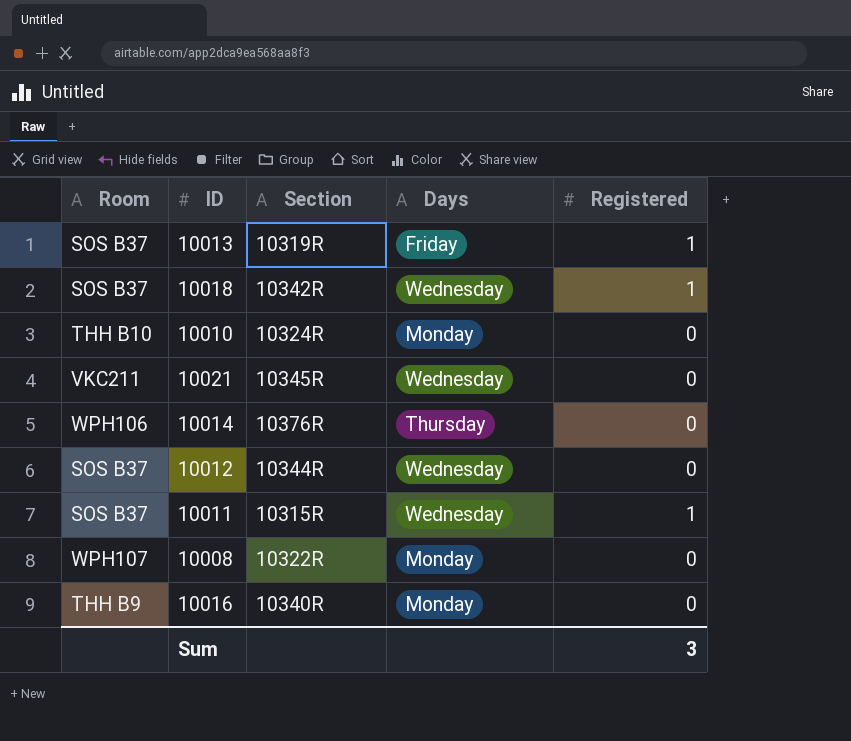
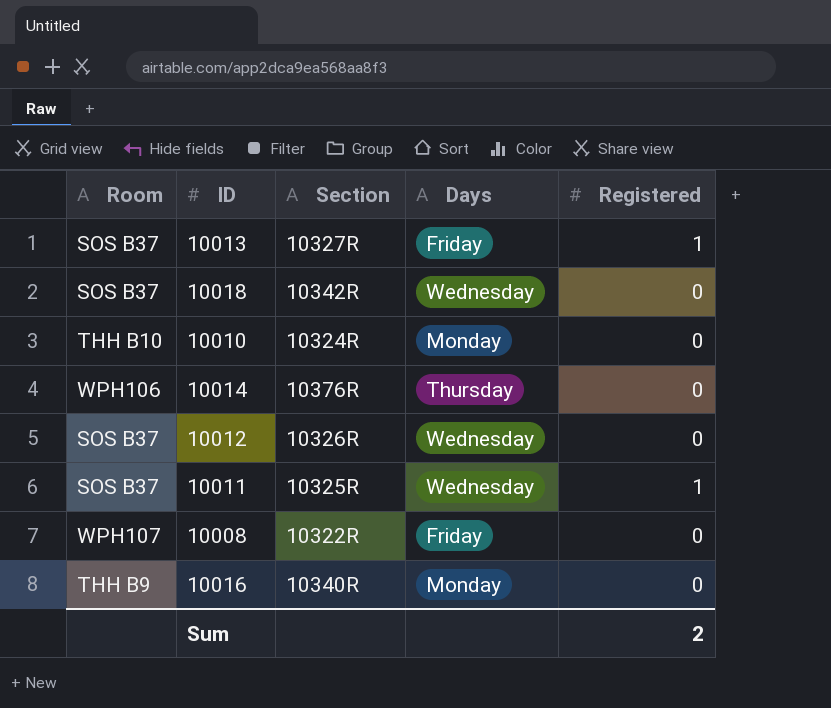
row 10021: VKC211 | 10345R | Wednesday | 0 -> none
10013 | Section: 10319R -> 10327R
10018 | Registered: 1 -> 0
10012 | Section: 10344R -> 10326R
10011 | Section: 10315R -> 10325R
10008 | Days: Monday -> Friday
Sum | Registered: 3 -> 2

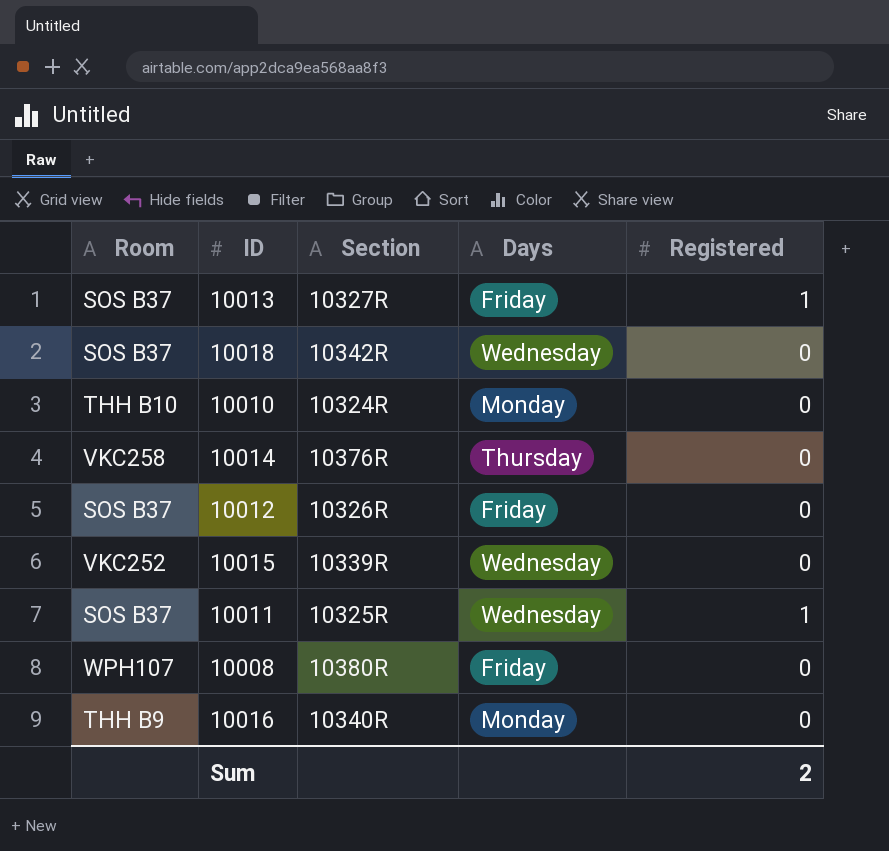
10014 | Room: WPH106 -> VKC258
10012 | Days: Wednesday -> Friday
row 10015: none -> VKC252 | 10339R | Wednesday | 0
10008 | Section: 10322R -> 10380R

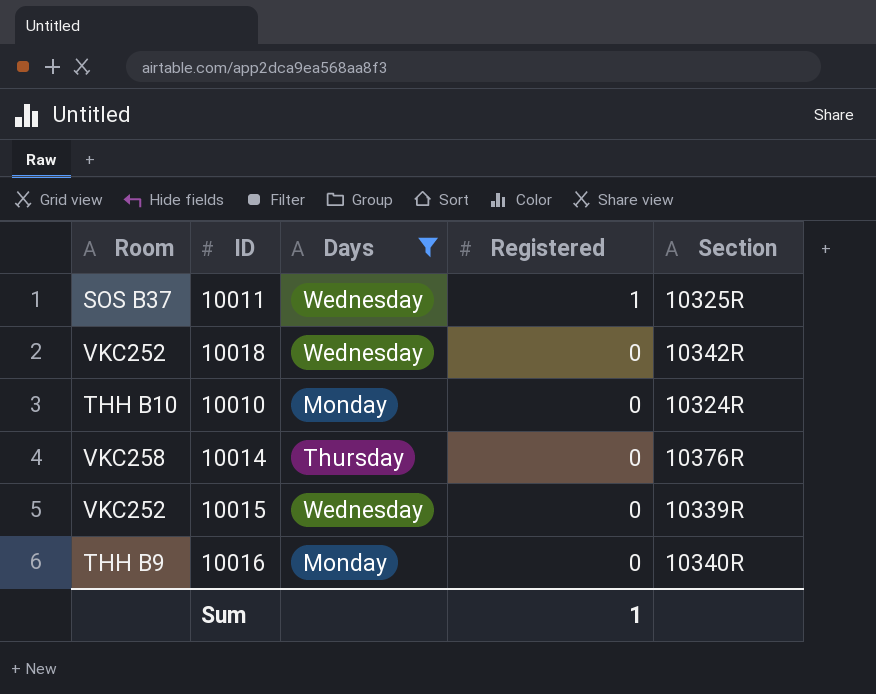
filter: none -> Days != Friday
row order: none -> Registered descending
column Section | position: 3 -> 5
10018 | Room: SOS B37 -> VKC252
Sum | Registered: 2 -> 1

